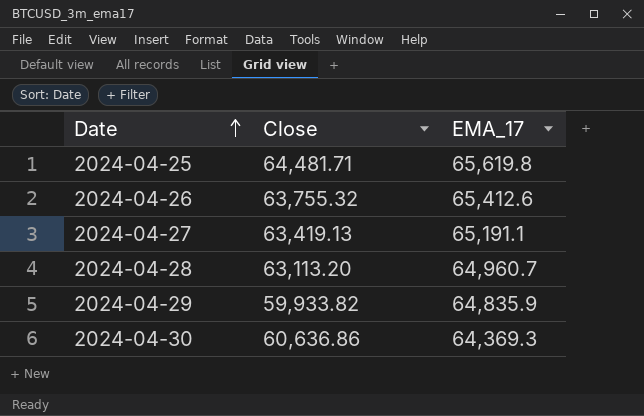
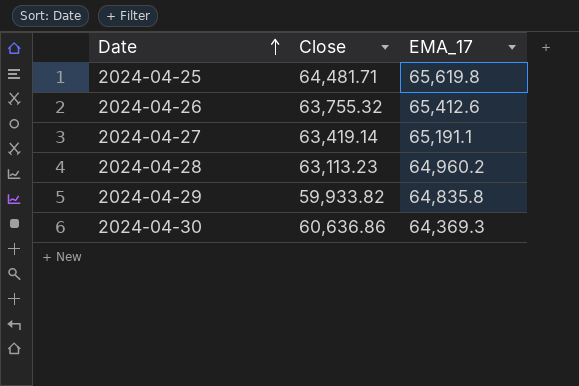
2024-04-27 | Close: 63,419.13 -> 63,419.14
2024-04-28 | Close: 63,113.20 -> 63,113.23
2024-04-28 | EMA_17: 64,960.7 -> 64,960.2
2024-04-29 | EMA_17: 64,835.9 -> 64,835.8

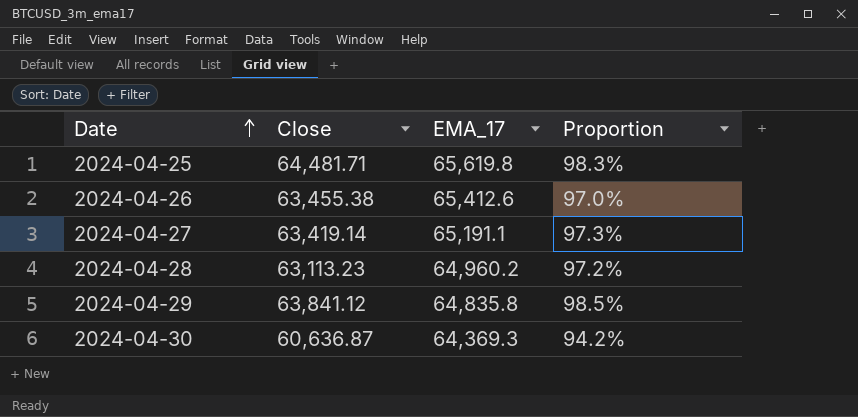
column Proportion | formula: none -> [Close] / [EMA_17]
2024-04-26 | Close: 63,755.32 -> 63,455.38
2024-04-29 | Close: 59,933.82 -> 63,841.12
2024-04-30 | Close: 60,636.86 -> 60,636.87

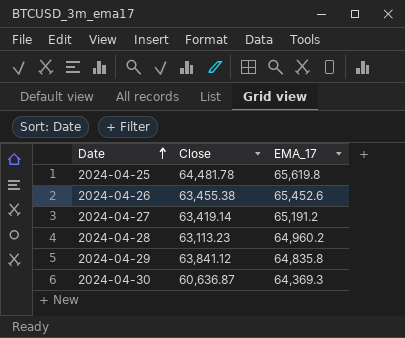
column Proportion | formula: [Close] / [EMA_17] -> none
2024-04-25 | Close: 64,481.71 -> 64,481.78
2024-04-26 | EMA_17: 65,412.6 -> 65,452.6
2024-04-27 | EMA_17: 65,191.1 -> 65,191.2

